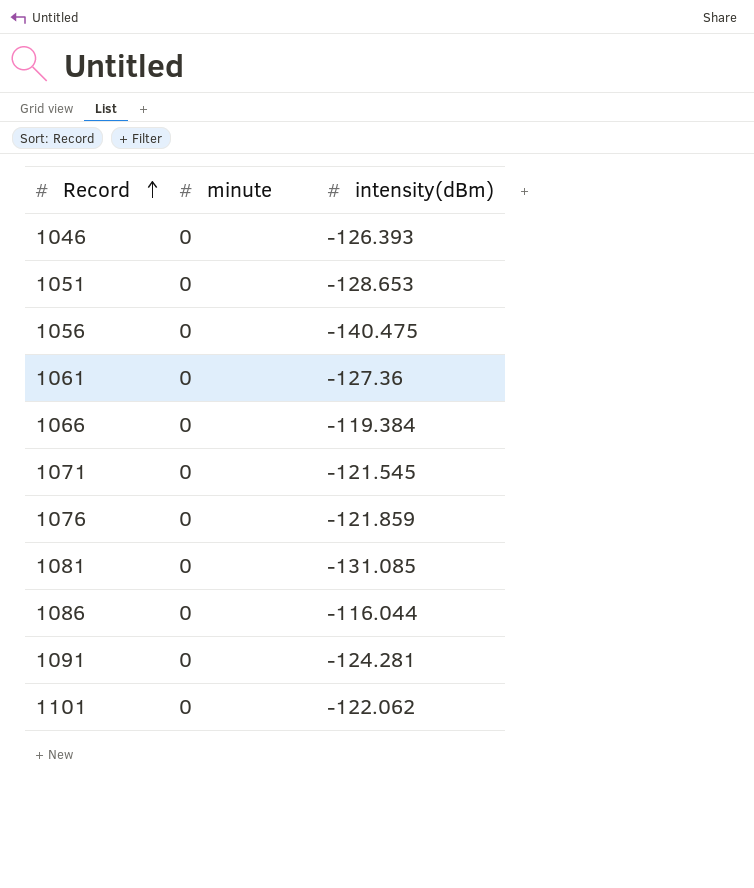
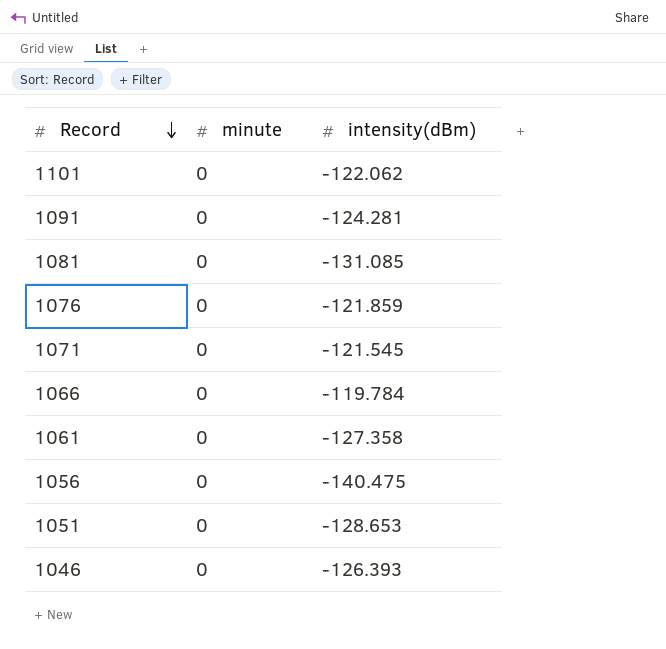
row order: Record ascending -> Record descending
row 1086: 0 | -116.044 -> none
1066 | intensity(dBm): -119.384 -> -119.784
1061 | intensity(dBm): -127.36 -> -127.358

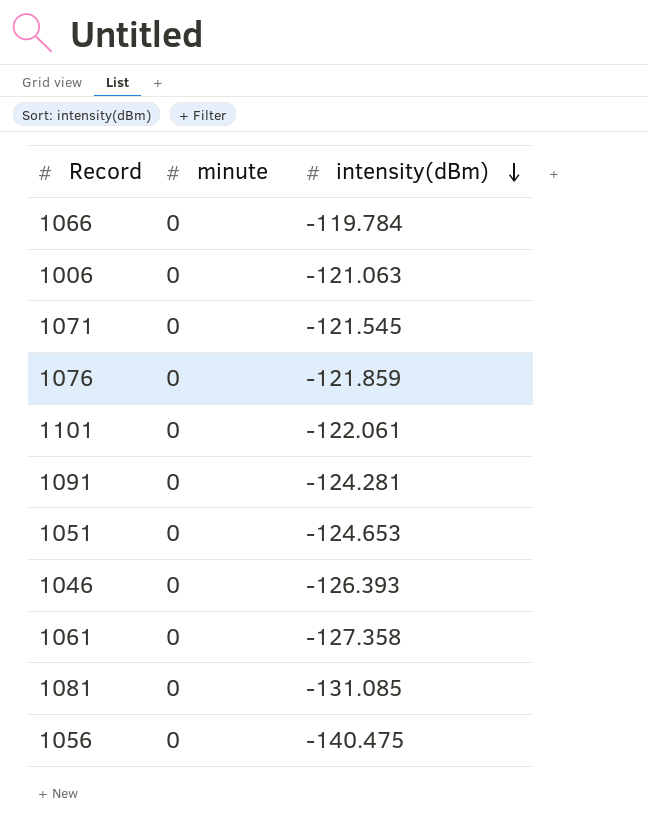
row order: Record descending -> intensity(dBm) descending
row 1006: none -> 0 | -121.063
1101 | intensity(dBm): -122.062 -> -122.061
1051 | intensity(dBm): -128.653 -> -124.653

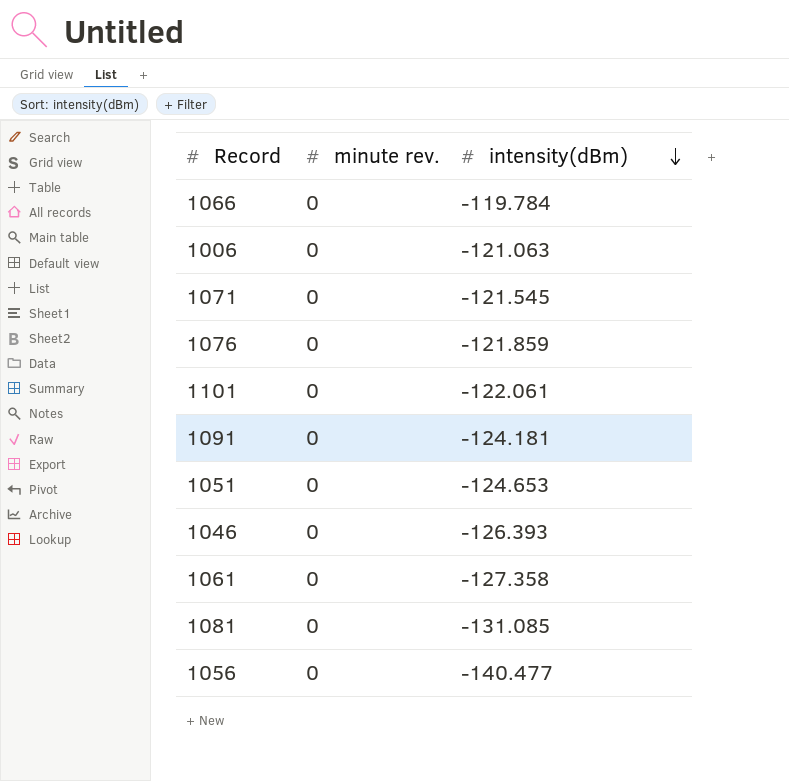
column name: minute -> minute rev.
1091 | intensity(dBm): -124.281 -> -124.181
1056 | intensity(dBm): -140.475 -> -140.477

